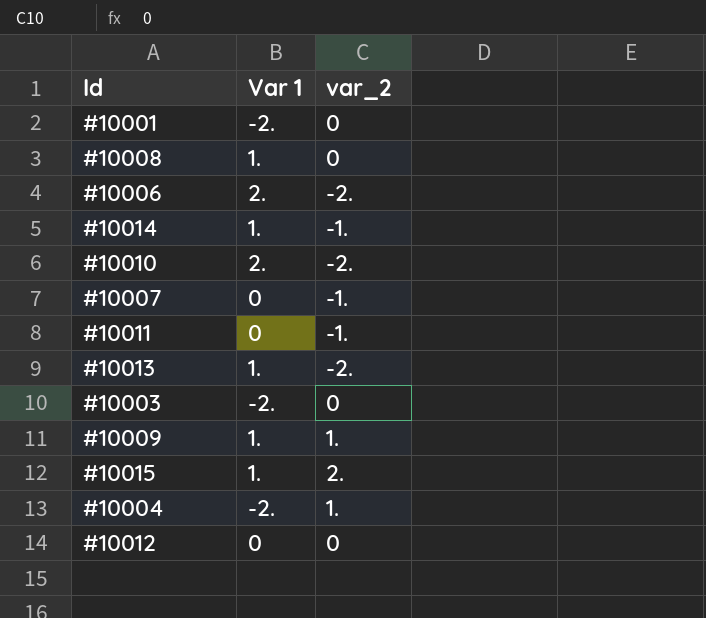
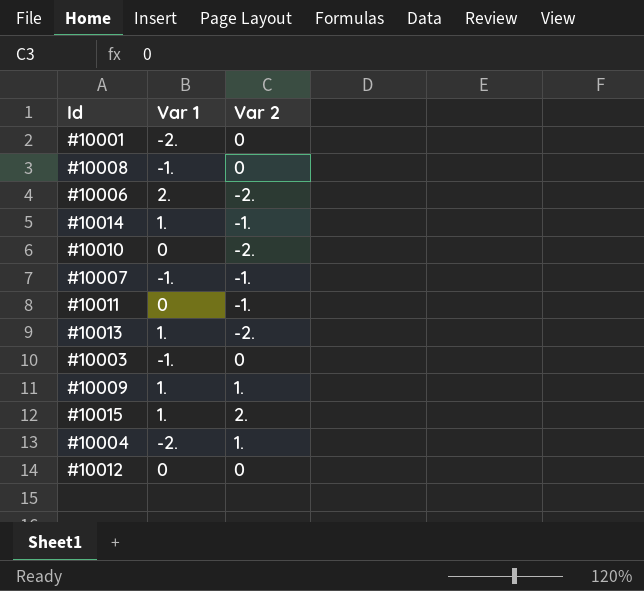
column name: var_2 -> Var 2
#10008 | Var 1: 1. -> -1.
#10010 | Var 1: 2. -> 0
#10007 | Var 1: 0 -> -1.
#10003 | Var 1: -2. -> -1.

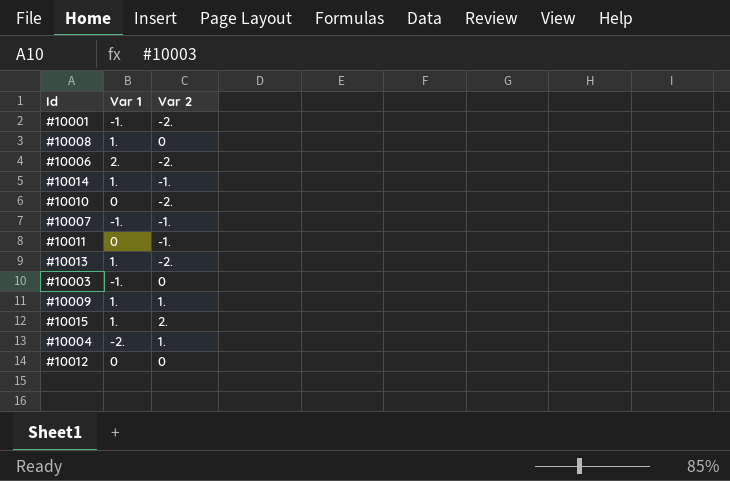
#10001 | Var 1: -2. -> -1.
#10001 | Var 2: 0 -> -2.
#10008 | Var 1: -1. -> 1.

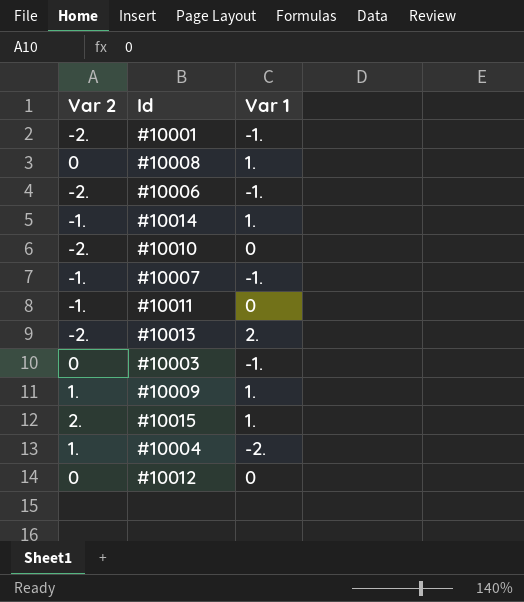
column Var 2 | position: 3 -> 1
#10006 | Var 1: 2. -> -1.
#10013 | Var 1: 1. -> 2.

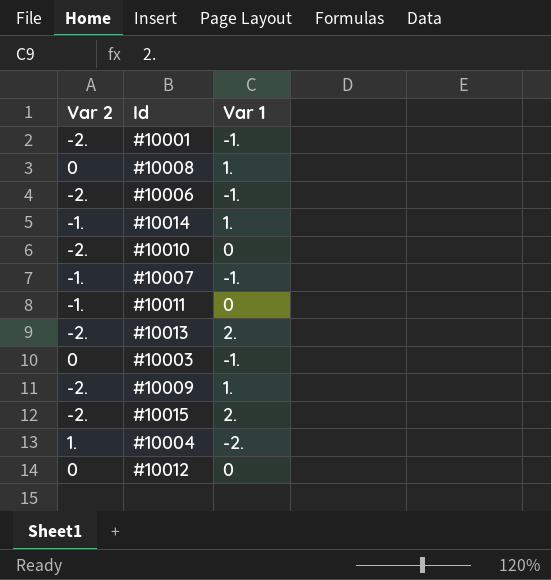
#10009 | Var 2: 1. -> -2.
#10015 | Var 2: 2. -> -2.
#10015 | Var 1: 1. -> 2.

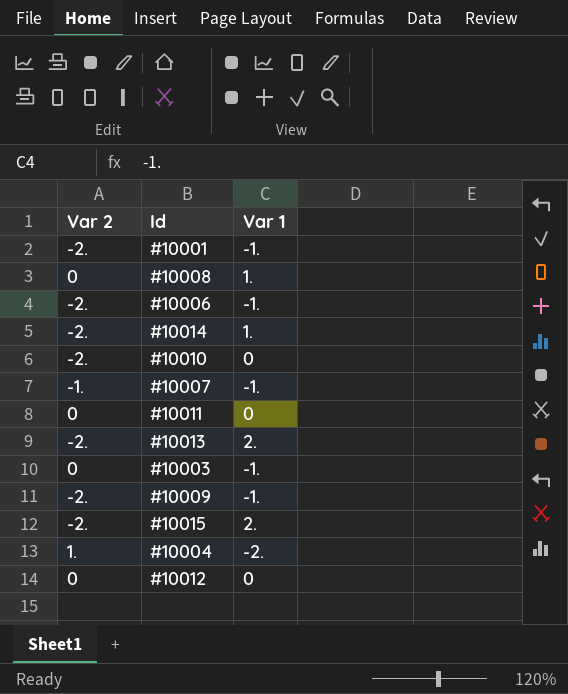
#10014 | Var 2: -1. -> -2.
#10011 | Var 2: -1. -> 0
#10009 | Var 1: 1. -> -1.

